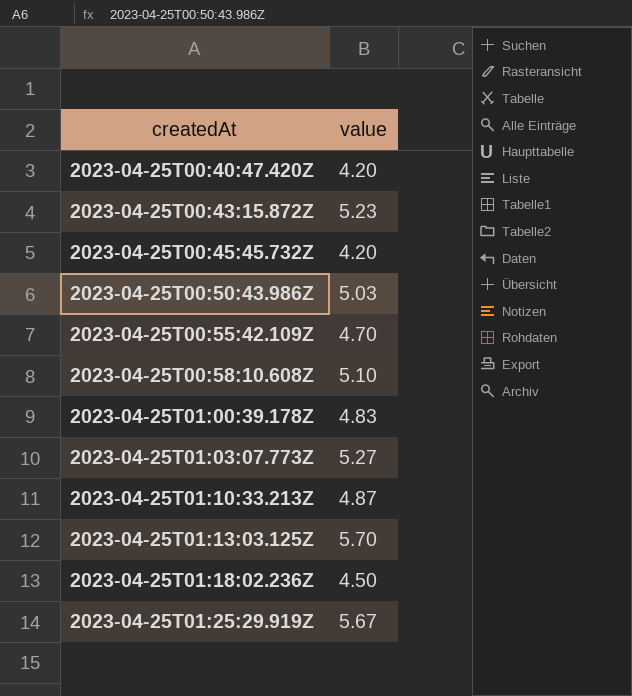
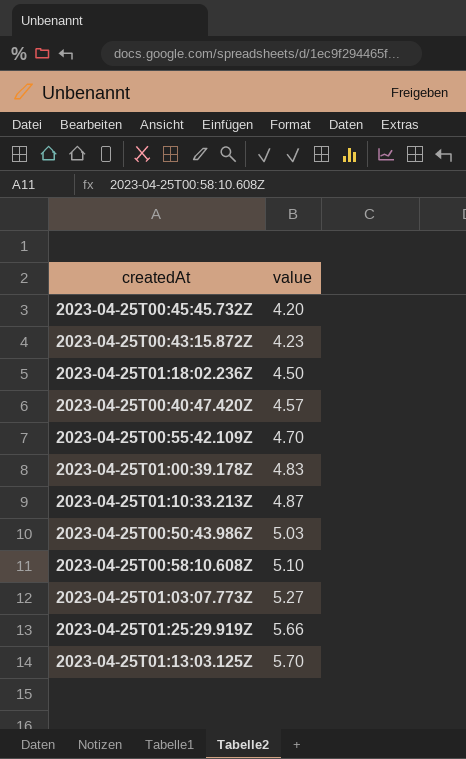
row order: createdAt ascending -> value ascending
2023-04-25T00:43:15.872Z | value: 5.23 -> 4.23
2023-04-25T00:40:47.420Z | value: 4.20 -> 4.57
2023-04-25T01:25:29.919Z | value: 5.67 -> 5.66

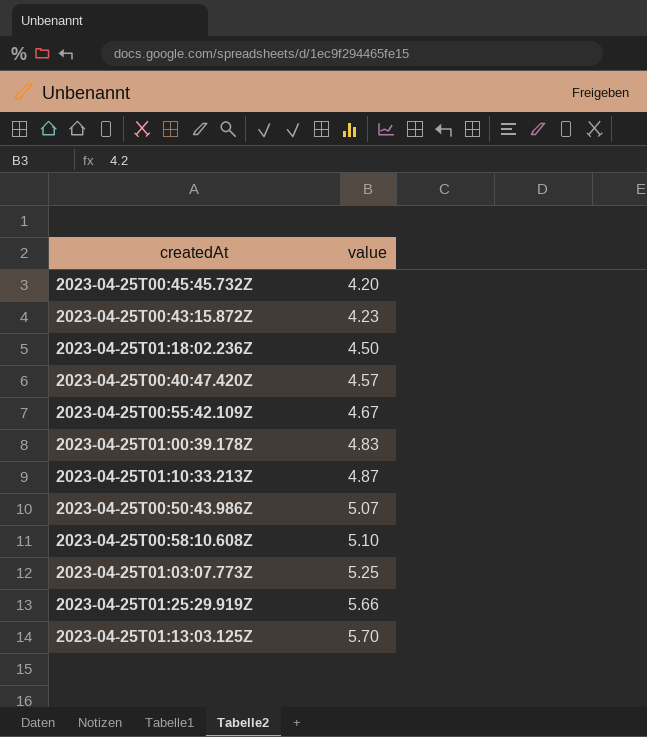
2023-04-25T00:55:42.109Z | value: 4.70 -> 4.67
2023-04-25T00:50:43.986Z | value: 5.03 -> 5.07
2023-04-25T01:03:07.773Z | value: 5.27 -> 5.25

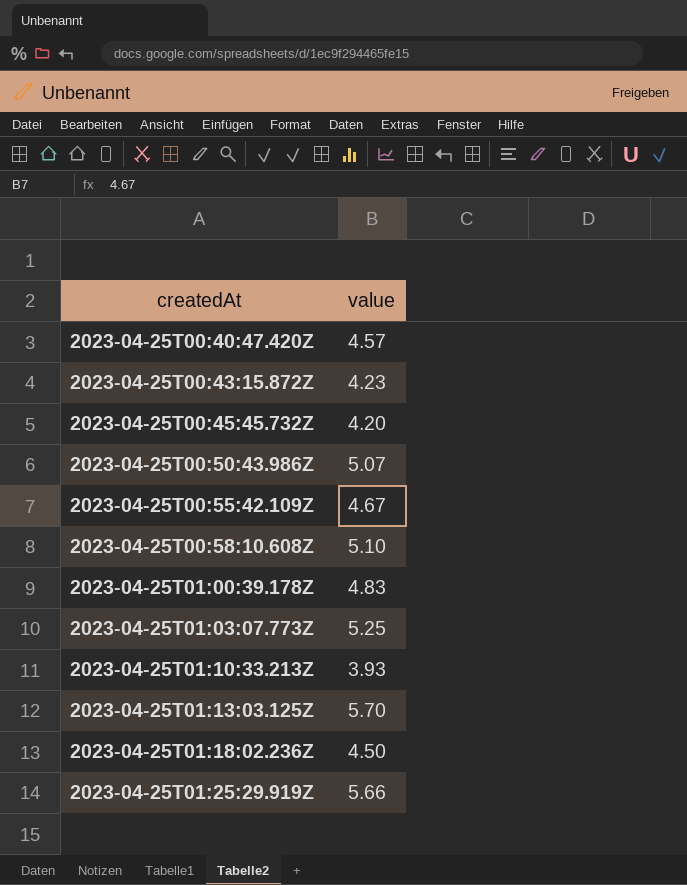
row order: value ascending -> createdAt ascending
2023-04-25T01:10:33.213Z | value: 4.87 -> 3.93

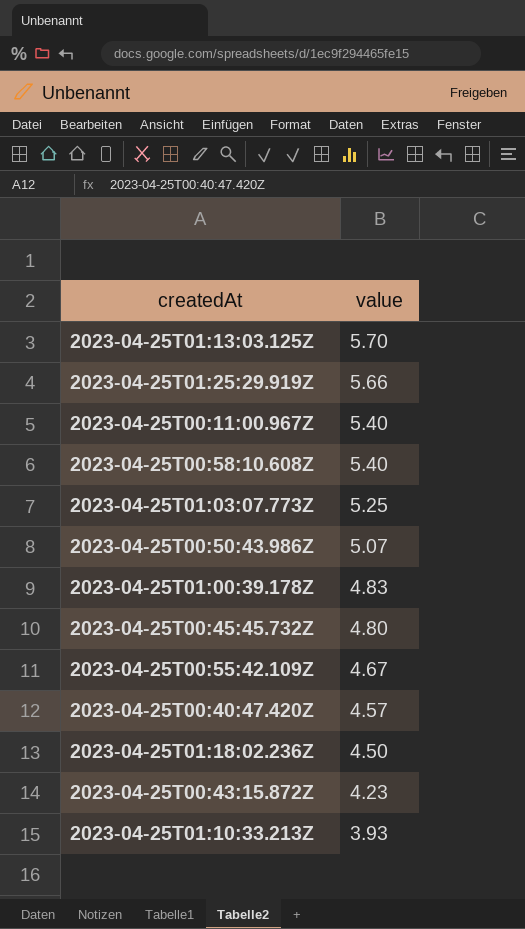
row order: createdAt ascending -> value descending
row 2023-04-25T00:11:00.967Z: none -> 5.40
2023-04-25T00:58:10.608Z | value: 5.10 -> 5.40
2023-04-25T00:45:45.732Z | value: 4.20 -> 4.80

